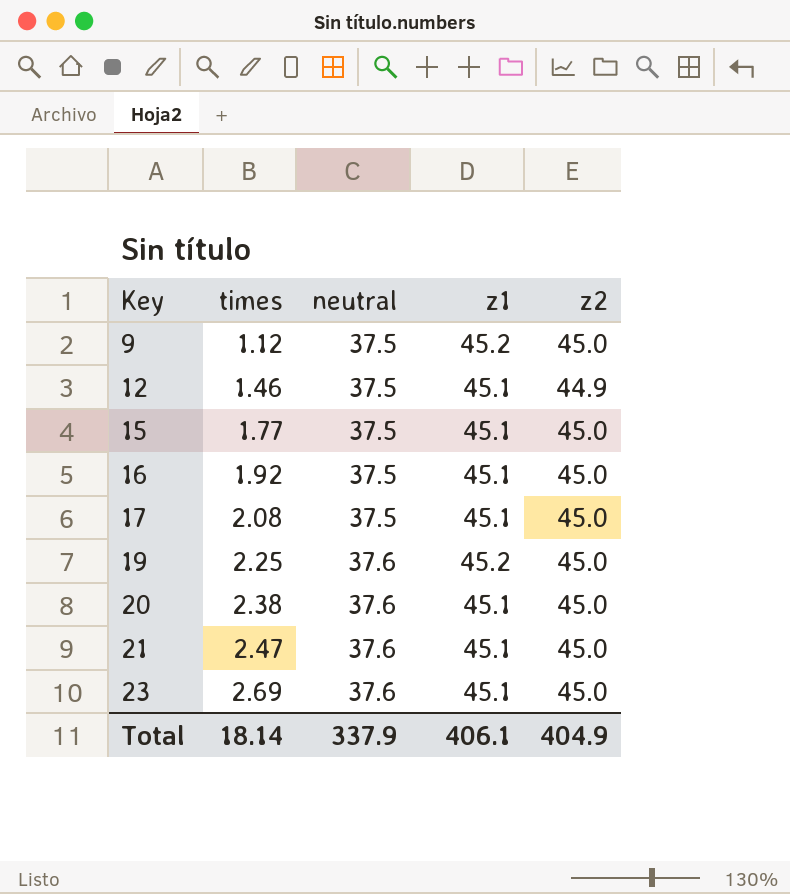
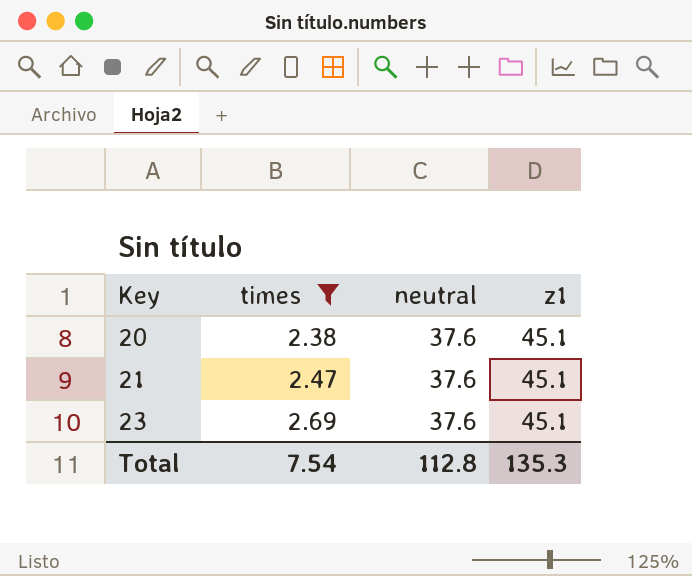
filter: none -> times >= 2.38
column z2 | position: 5 -> none
Total | times: 18.14 -> 7.54
Total | neutral: 337.9 -> 112.8
Total | z1: 406.1 -> 135.3

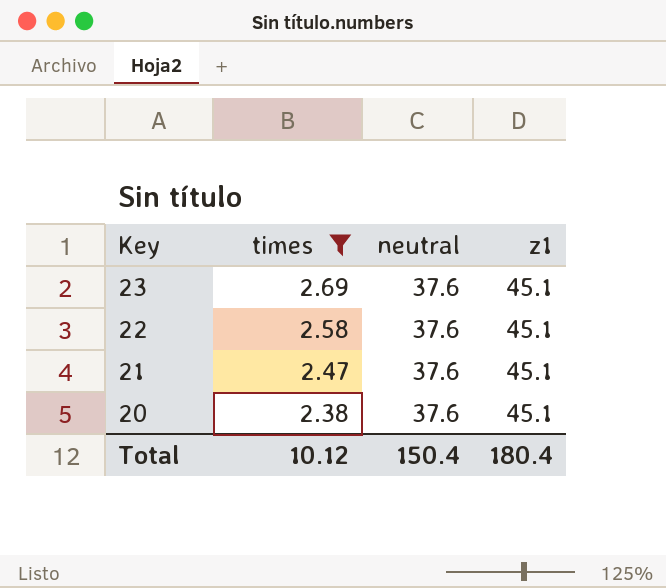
row order: Key ascending -> Key descending
row 22: none -> 2.58 | 37.6 | 45.1
Total | times: 7.54 -> 10.12
Total | neutral: 112.8 -> 150.4
Total | z1: 135.3 -> 180.4

